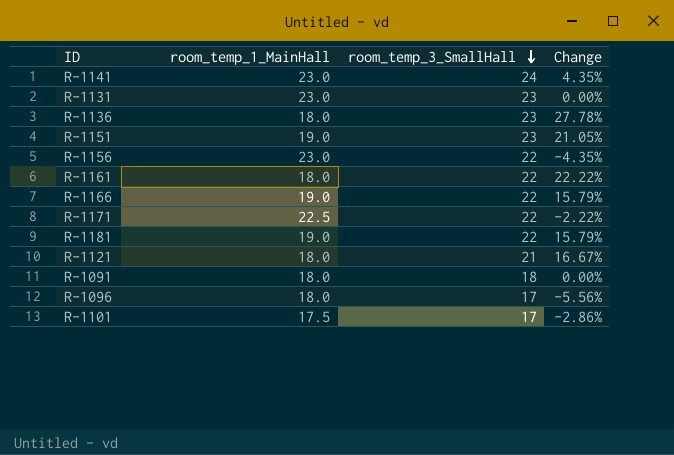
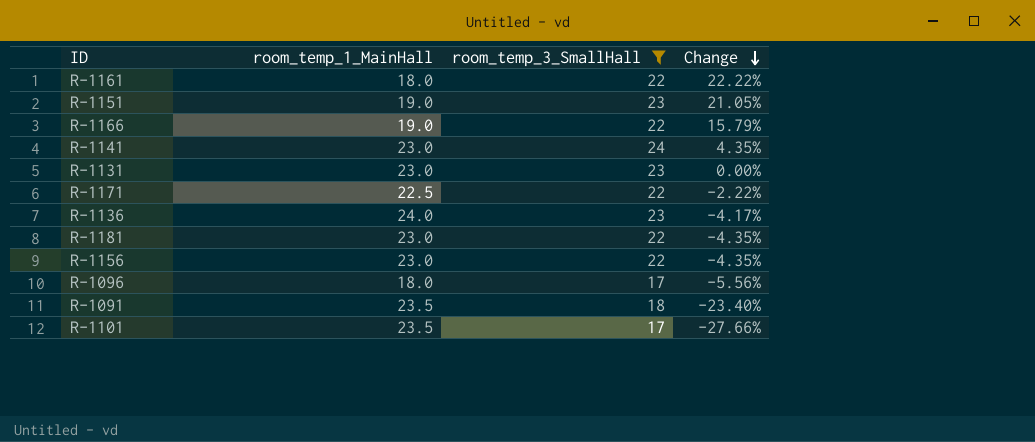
filter: none -> room_temp_3_SmallHall != 21
row order: room_temp_3_SmallHall descending -> Change descending
R-1136 | room_temp_1_MainHall: 18.0 -> 24.0
R-1136 | Change: 27.78% -> -4.17%
R-1181 | room_temp_1_MainHall: 19.0 -> 23.0
R-1181 | Change: 15.79% -> -4.35%
R-1091 | room_temp_1_MainHall: 18.0 -> 23.5
R-1091 | Change: 0.00% -> -23.40%
R-1101 | room_temp_1_MainHall: 17.5 -> 23.5
R-1101 | Change: -2.86% -> -27.66%

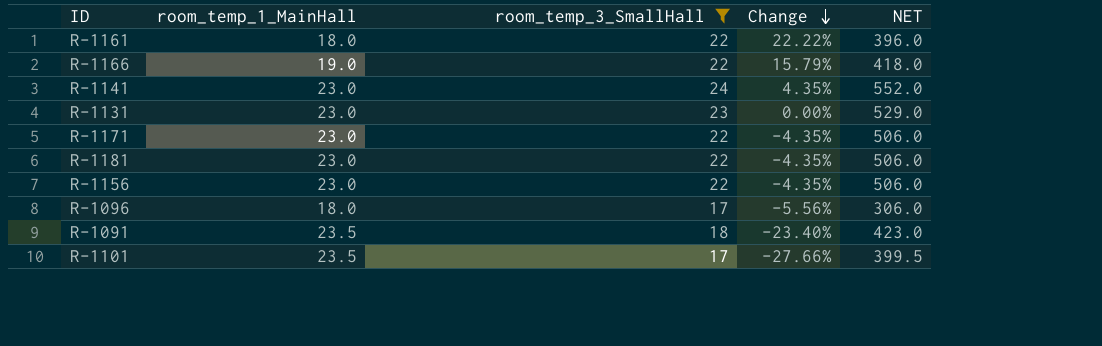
column NET | formula: none -> [room_temp_1_MainHall] * [room_temp_3_SmallHall]
row R-1151: 19.0 | 23 | 21.05% -> none
row R-1136: 24.0 | 23 | -4.17% -> none
R-1171 | room_temp_1_MainHall: 22.5 -> 23.0
R-1171 | Change: -2.22% -> -4.35%

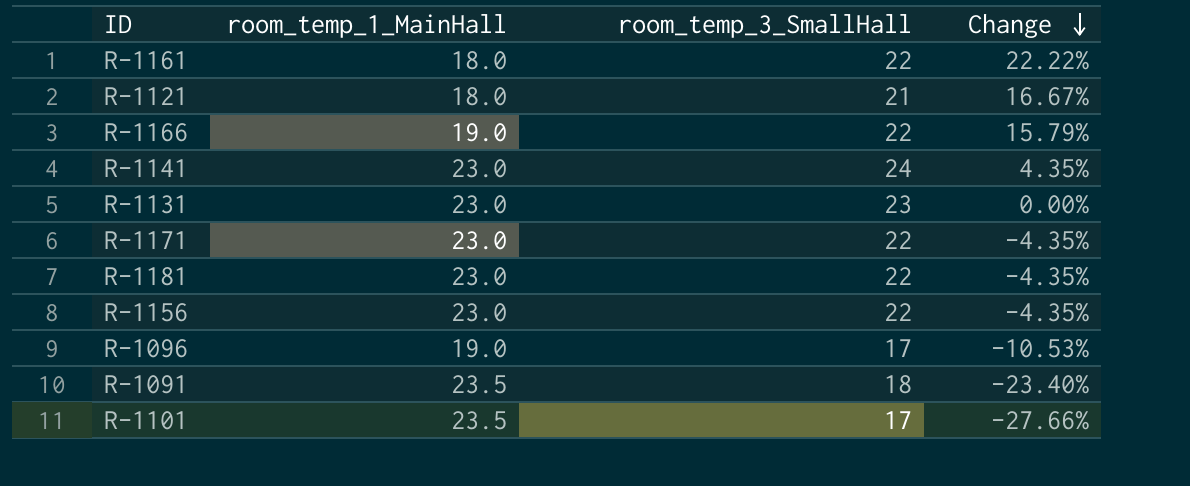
filter: room_temp_3_SmallHall != 21 -> none
column NET | formula: [room_temp_1_MainHall] * [room_temp_3_SmallHall] -> none
R-1096 | room_temp_1_MainHall: 18.0 -> 19.0
R-1096 | Change: -5.56% -> -10.53%

